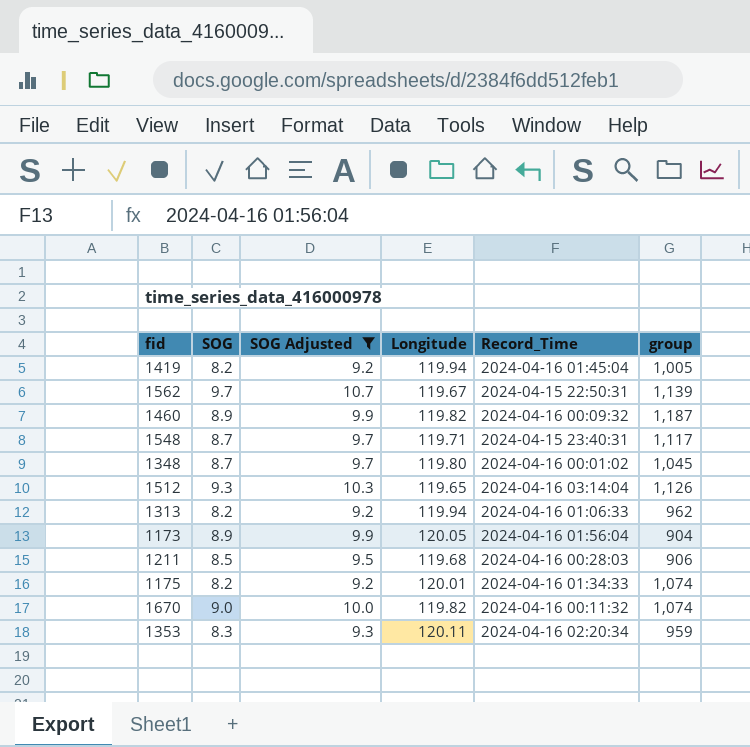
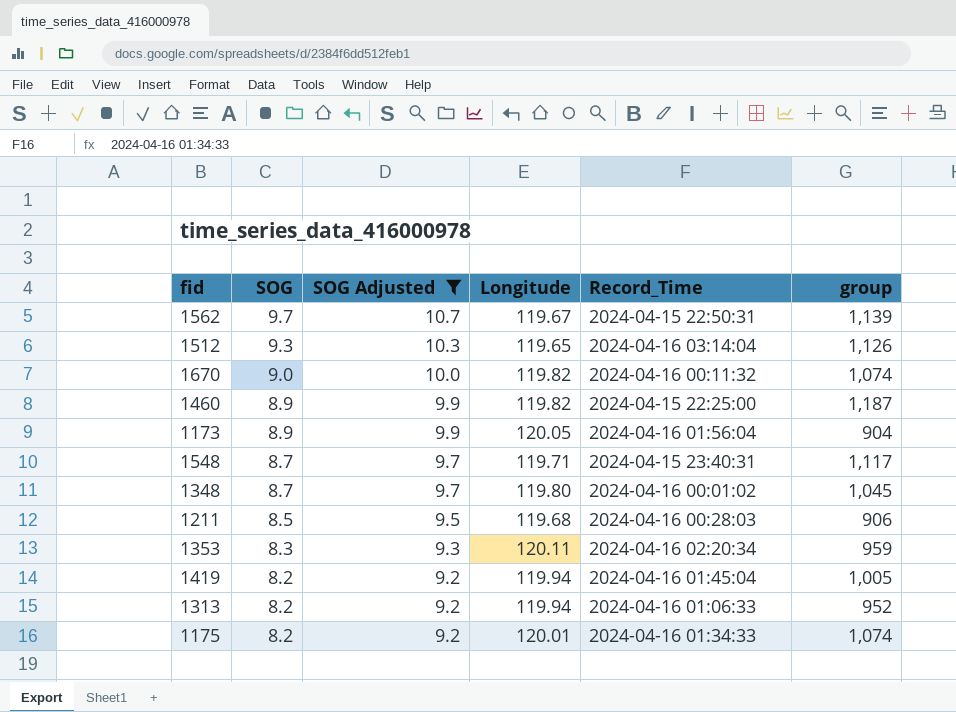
row order: none -> SOG descending
1460 | Record_Time: 2024-04-16 00:09:32 -> 2024-04-15 22:25:00
1313 | group: 962 -> 952

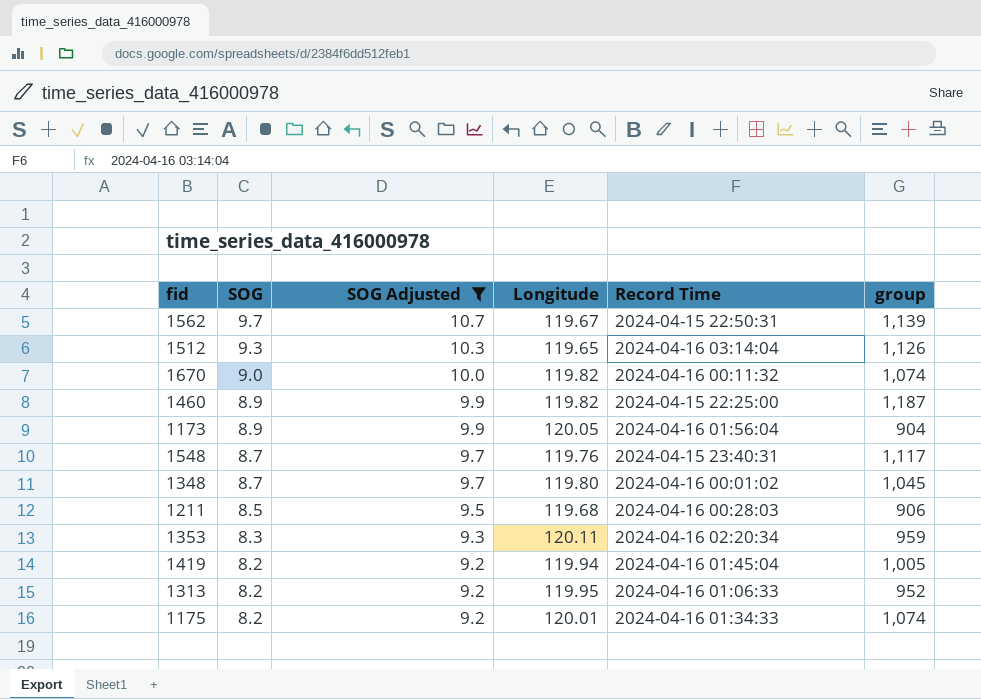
column name: Record_Time -> Record Time
1548 | Longitude: 119.71 -> 119.76
1313 | Longitude: 119.94 -> 119.95

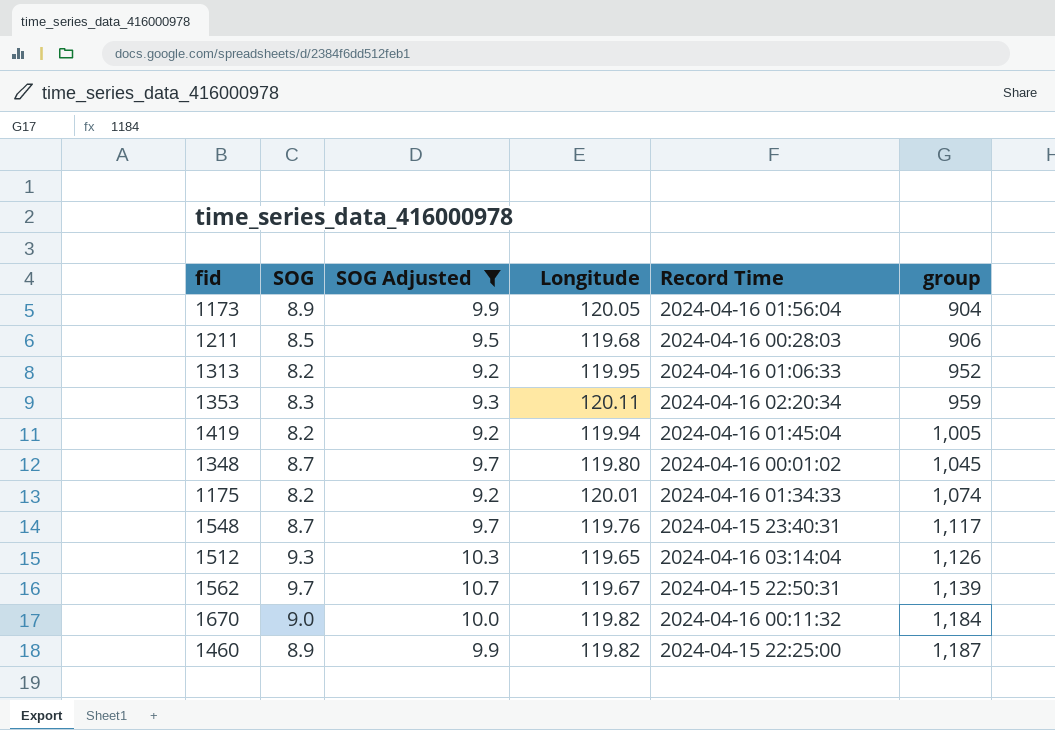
row order: SOG descending -> group ascending
1670 | group: 1,074 -> 1,184

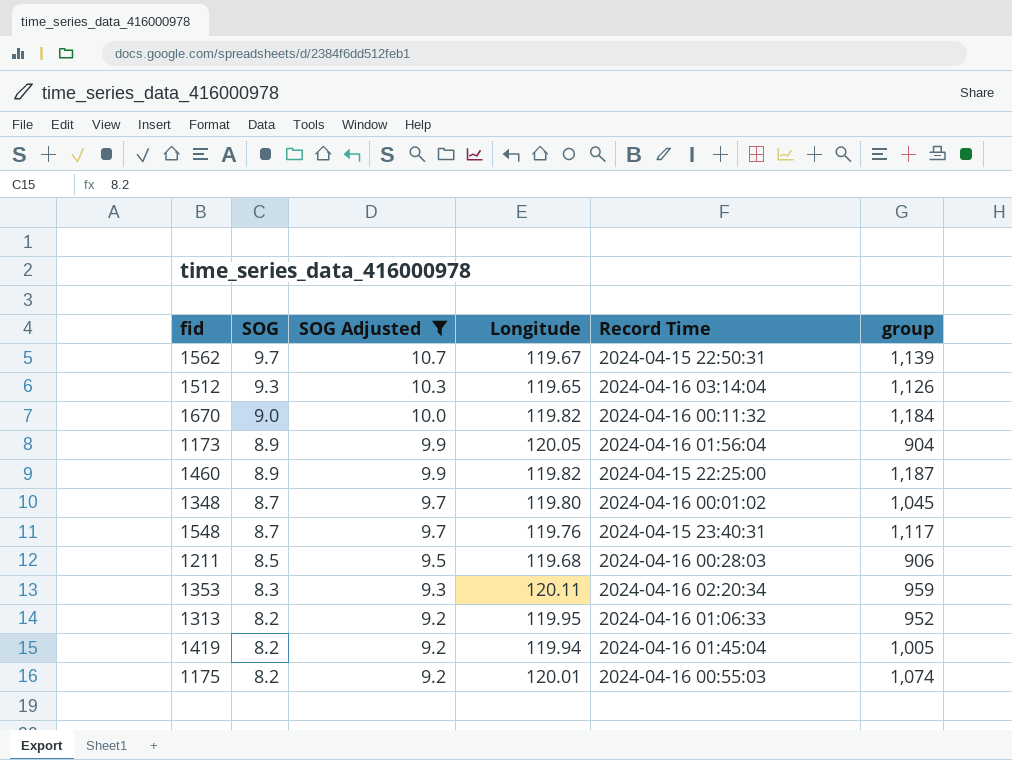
row order: group ascending -> SOG descending
1175 | Record Time: 2024-04-16 01:34:33 -> 2024-04-16 00:55:03

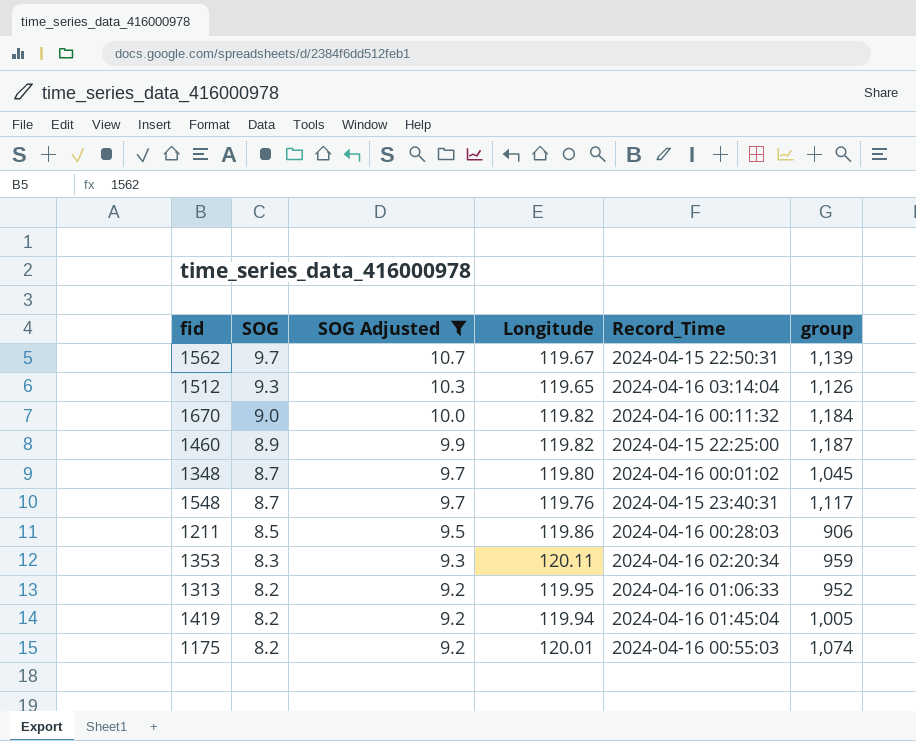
column name: Record Time -> Record_Time
row 1173: 8.9 | 9.9 | 120.05 | 2024-04-16 01:56:04 | 904 -> none
1211 | Longitude: 119.68 -> 119.86

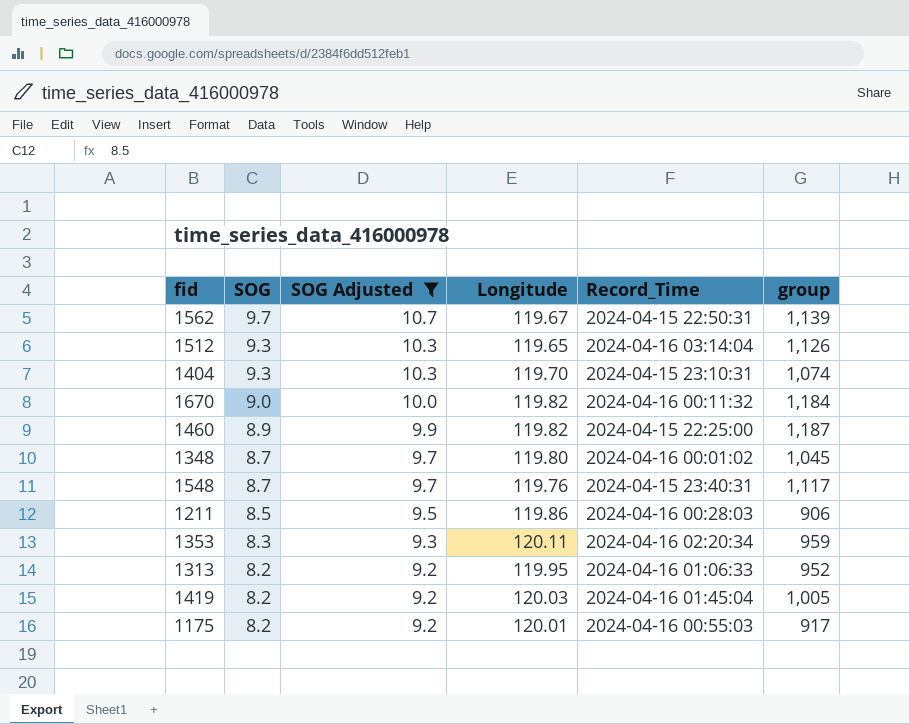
row 1404: none -> 9.3 | 10.3 | 119.70 | 2024-04-15 23:10:31 | 1,074
1419 | Longitude: 119.94 -> 120.03
1175 | group: 1,074 -> 917

